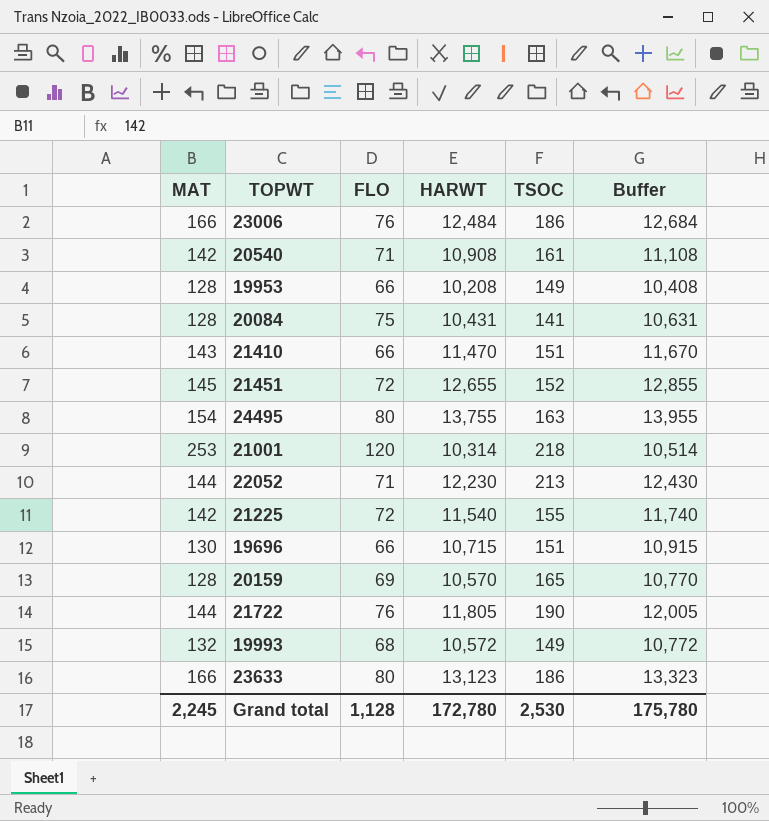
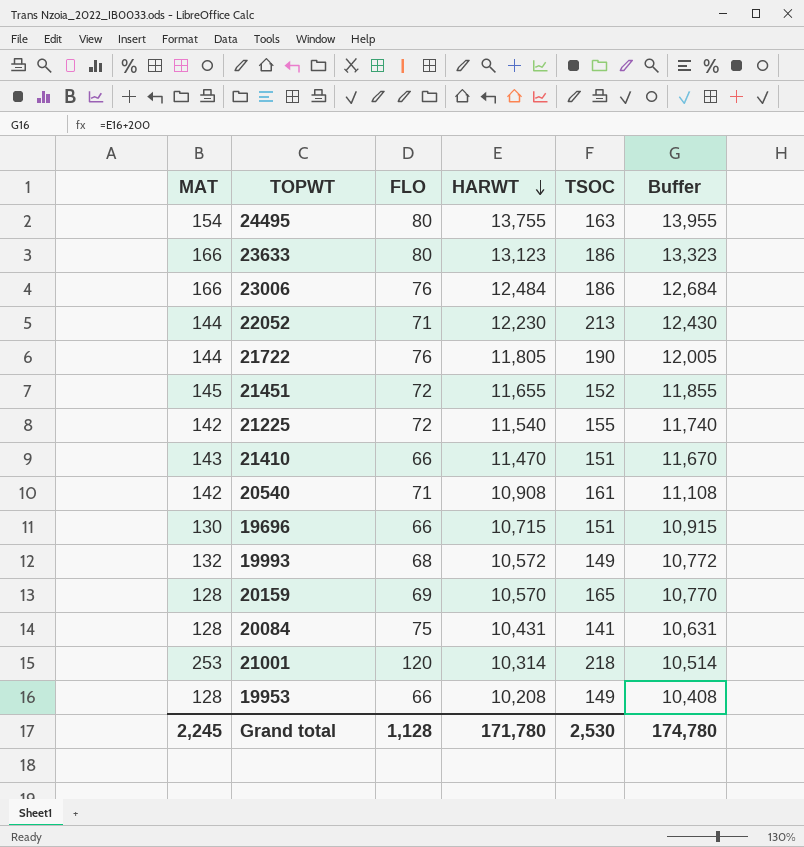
row order: none -> HARWT descending
21451 | HARWT: 12,655 -> 11,655
21451 | Buffer: 12,855 -> 11,855
Grand total | HARWT: 172,780 -> 171,780
Grand total | Buffer: 175,780 -> 174,780

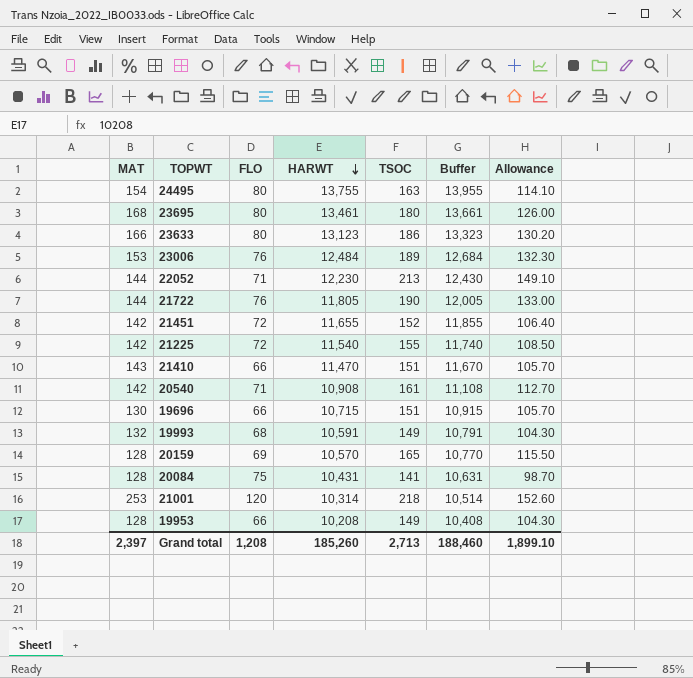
column Allowance | formula: none -> [TSOC] * 0.7
row 23695: none -> 168 | 80 | 13,461 | 180 | 13,661 | 126.00
23006 | MAT: 166 -> 153
23006 | TSOC: 186 -> 189
21451 | MAT: 145 -> 142
19993 | HARWT: 10,572 -> 10,591
19993 | Buffer: 10,772 -> 10,791
Grand total | MAT: 2,245 -> 2,397
Grand total | FLO: 1,128 -> 1,208
Grand total | HARWT: 171,780 -> 185,260
Grand total | TSOC: 2,530 -> 2,713
Grand total | Buffer: 174,780 -> 188,460

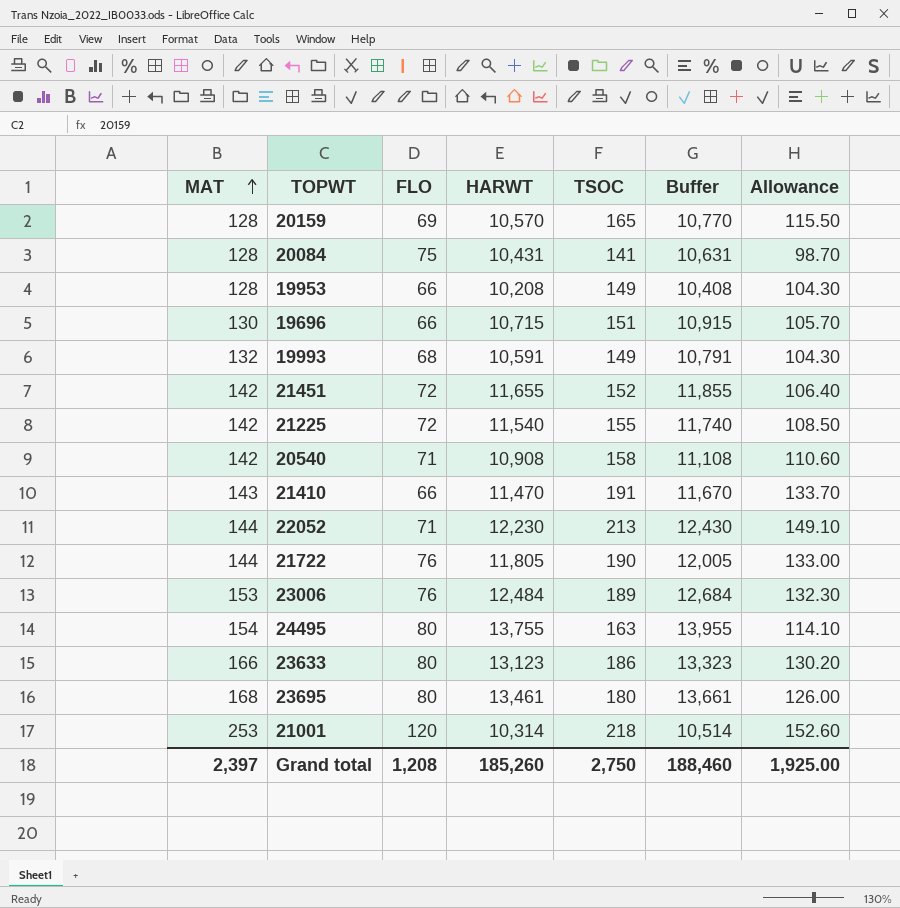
row order: HARWT descending -> MAT ascending
20540 | TSOC: 161 -> 158
20540 | Allowance: 112.70 -> 110.60
21410 | TSOC: 151 -> 191
21410 | Allowance: 105.70 -> 133.70
Grand total | TSOC: 2,713 -> 2,750
Grand total | Allowance: 1,899.10 -> 1,925.00

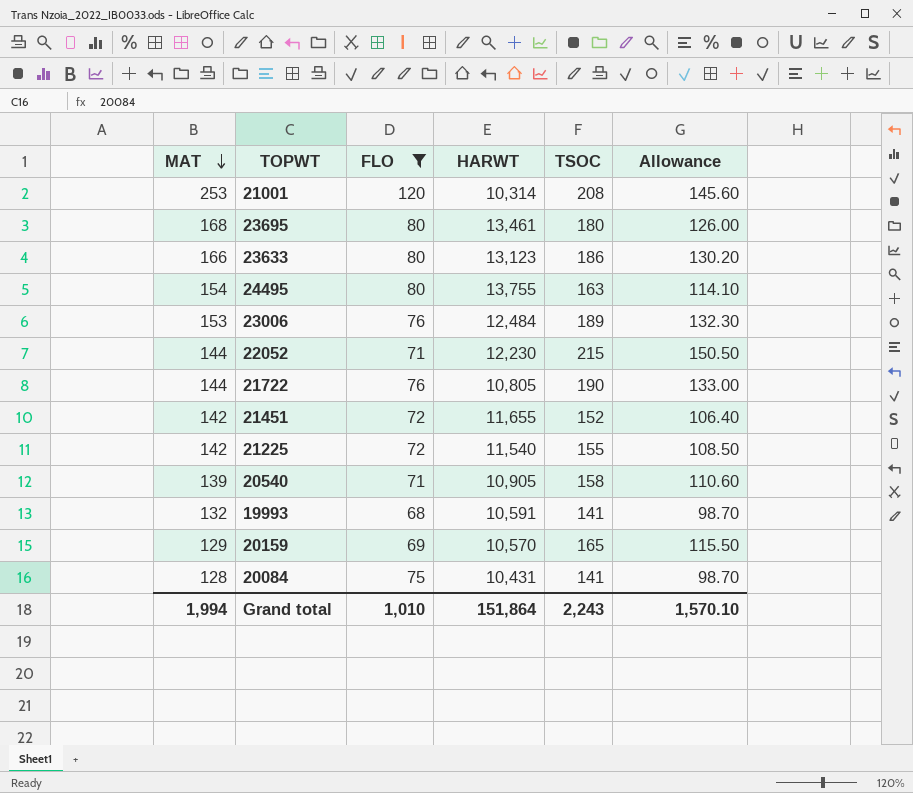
filter: none -> FLO != 66
row order: MAT ascending -> MAT descending
column Buffer | formula: [HARWT] + 200 -> none
21001 | TSOC: 218 -> 208
21001 | Allowance: 152.60 -> 145.60
22052 | TSOC: 213 -> 215
22052 | Allowance: 149.10 -> 150.50
21722 | HARWT: 11,805 -> 10,805
20540 | MAT: 142 -> 139
20540 | HARWT: 10,908 -> 10,905
19993 | TSOC: 149 -> 141
19993 | Allowance: 104.30 -> 98.70
20159 | MAT: 128 -> 129
Grand total | MAT: 2,397 -> 1,994
Grand total | FLO: 1,208 -> 1,010
Grand total | HARWT: 185,260 -> 151,864
Grand total | TSOC: 2,750 -> 2,243
Grand total | Allowance: 1,925.00 -> 1,570.10

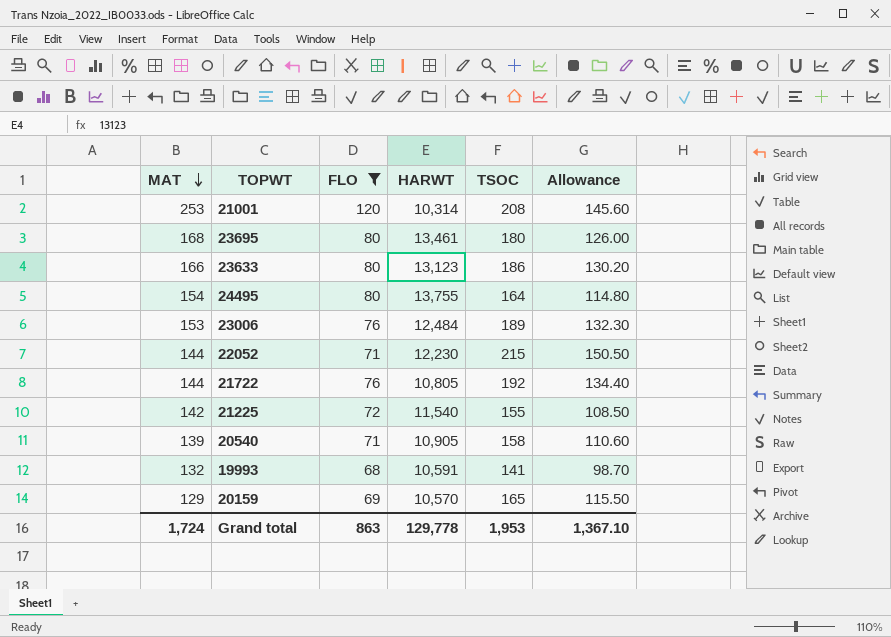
row 21451: 142 | 72 | 11,655 | 152 | 106.40 -> none
row 20084: 128 | 75 | 10,431 | 141 | 98.70 -> none
24495 | TSOC: 163 -> 164
24495 | Allowance: 114.10 -> 114.80
21722 | TSOC: 190 -> 192
21722 | Allowance: 133.00 -> 134.40
Grand total | MAT: 1,994 -> 1,724
Grand total | FLO: 1,010 -> 863
Grand total | HARWT: 151,864 -> 129,778
Grand total | TSOC: 2,243 -> 1,953
Grand total | Allowance: 1,570.10 -> 1,367.10

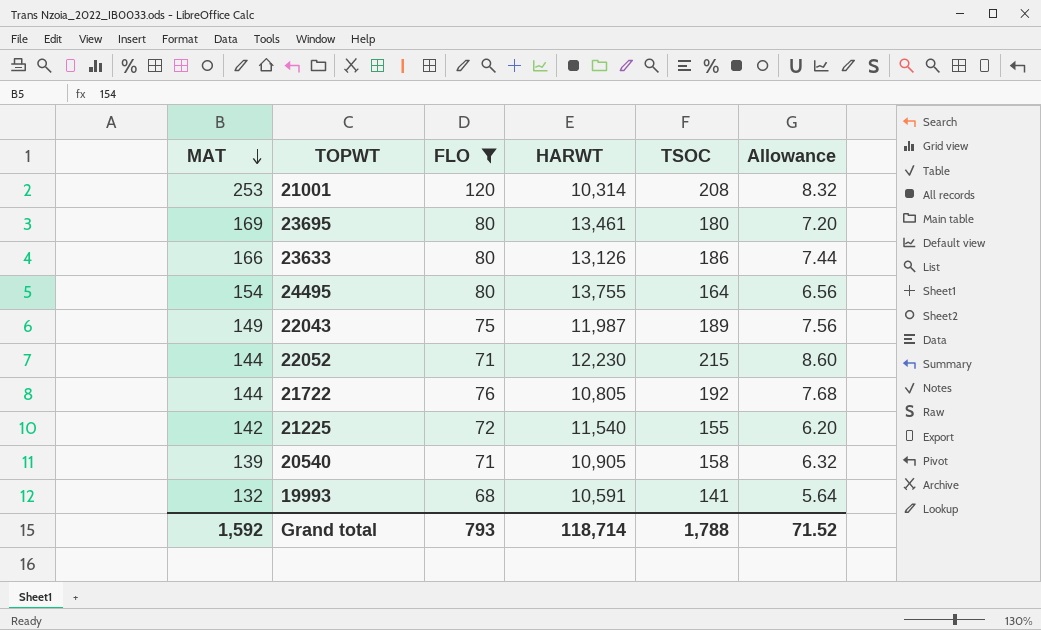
column Allowance | formula: [TSOC] * 0.7 -> [TSOC] * 0.04
row 23006: 153 | 76 | 12,484 | 189 | 132.30 -> none
row 20159: 129 | 69 | 10,570 | 165 | 115.50 -> none
23695 | MAT: 168 -> 169
23633 | HARWT: 13,123 -> 13,126
row 22043: none -> 149 | 75 | 11,987 | 189 | 7.56
Grand total | MAT: 1,724 -> 1,592
Grand total | FLO: 863 -> 793
Grand total | HARWT: 129,778 -> 118,714
Grand total | TSOC: 1,953 -> 1,788
Grand total | Allowance: 1,367.10 -> 71.52

